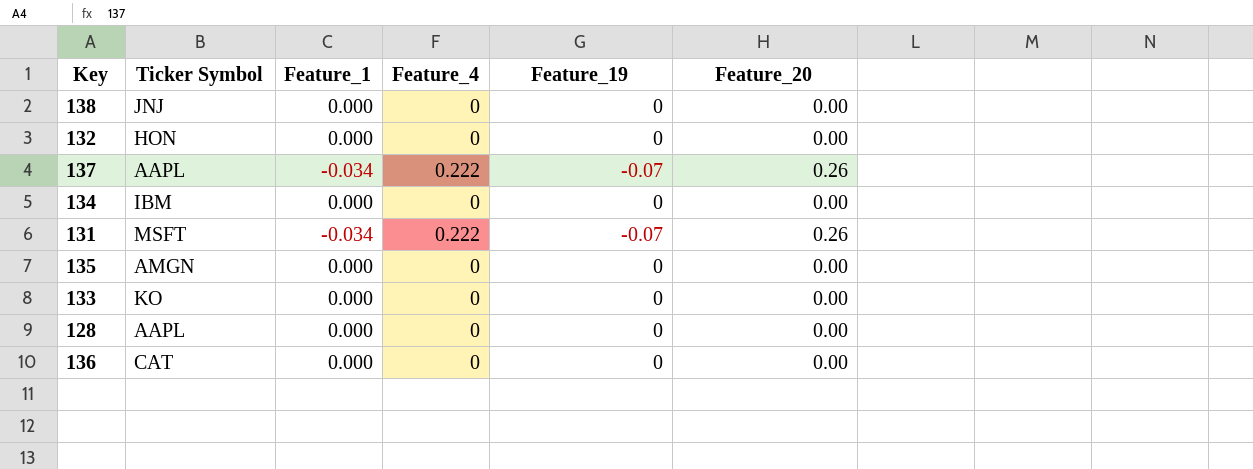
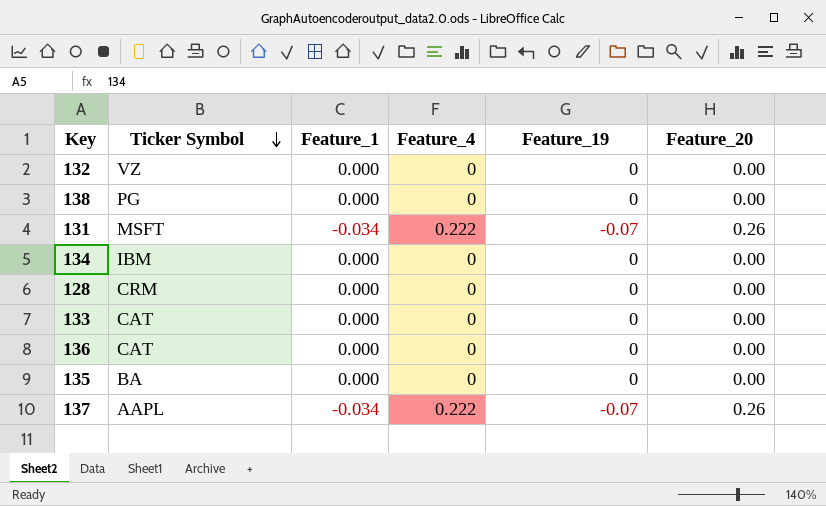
row order: none -> Ticker Symbol descending
132 | Ticker Symbol: HON -> VZ
138 | Ticker Symbol: JNJ -> PG
128 | Ticker Symbol: AAPL -> CRM
133 | Ticker Symbol: KO -> CAT
135 | Ticker Symbol: AMGN -> BA

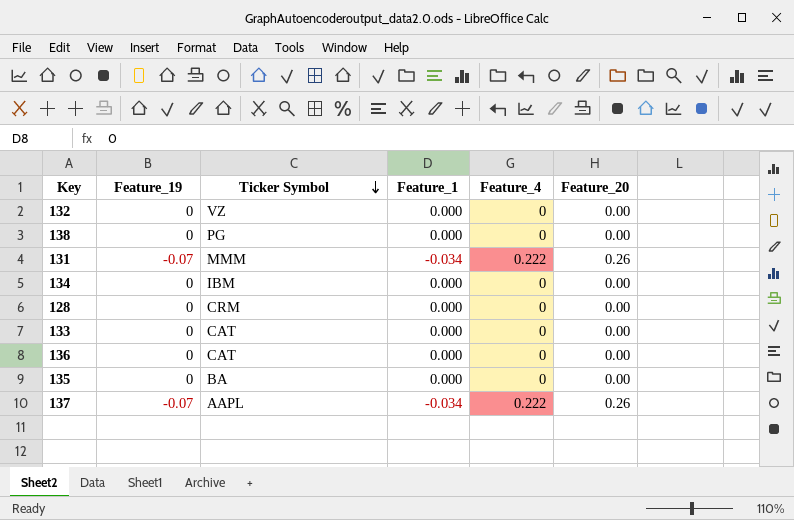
column Feature_19 | position: 5 -> 2
131 | Ticker Symbol: MSFT -> MMM

